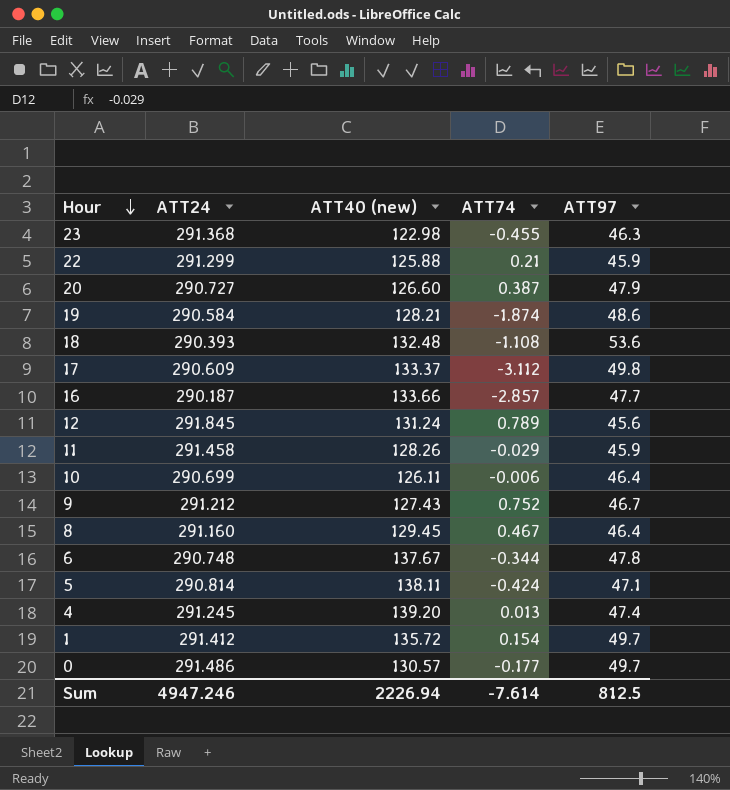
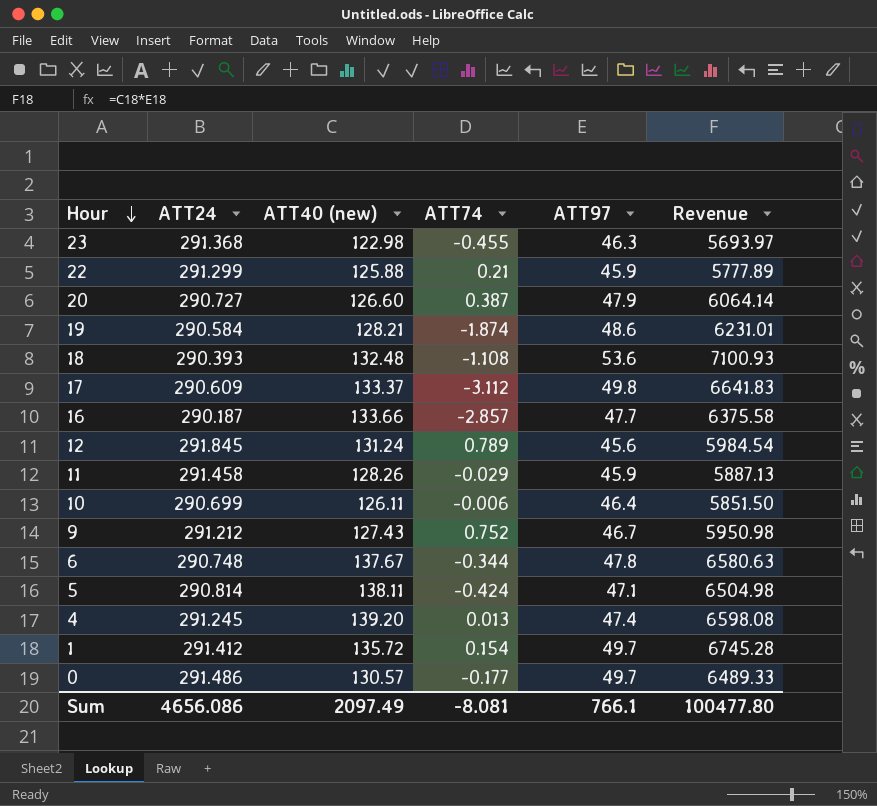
column Revenue | formula: none -> [ATT40 (new)] * [ATT97]
row 8: 291.160 | 129.45 | 0.467 | 46.4 -> none
Sum | ATT24: 4947.246 -> 4656.086
Sum | ATT40 (new): 2226.94 -> 2097.49
Sum | ATT74: -7.614 -> -8.081
Sum | ATT97: 812.5 -> 766.1

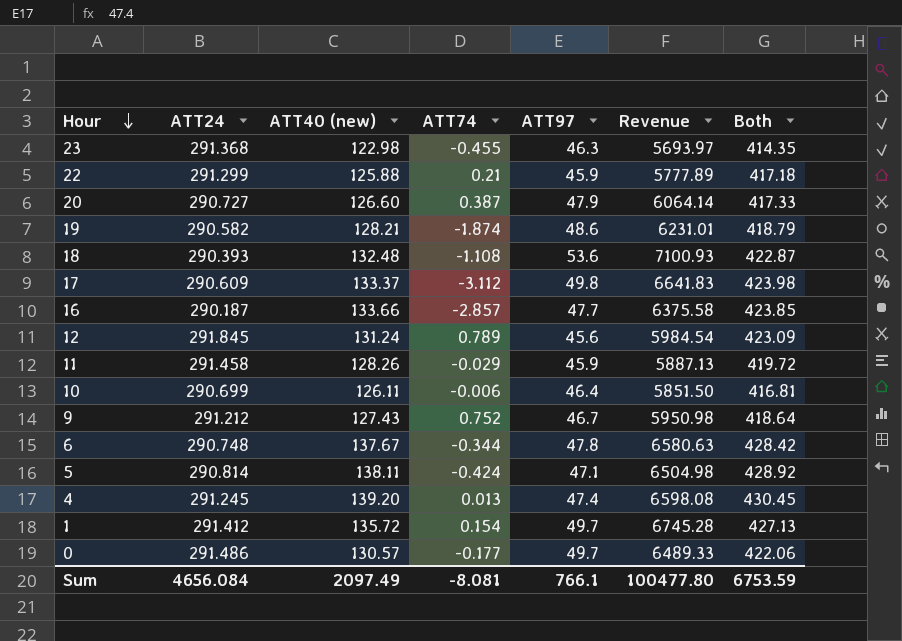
column Both | formula: none -> [ATT24] + [ATT40 (new)]
19 | ATT24: 290.584 -> 290.582
Sum | ATT24: 4656.086 -> 4656.084

